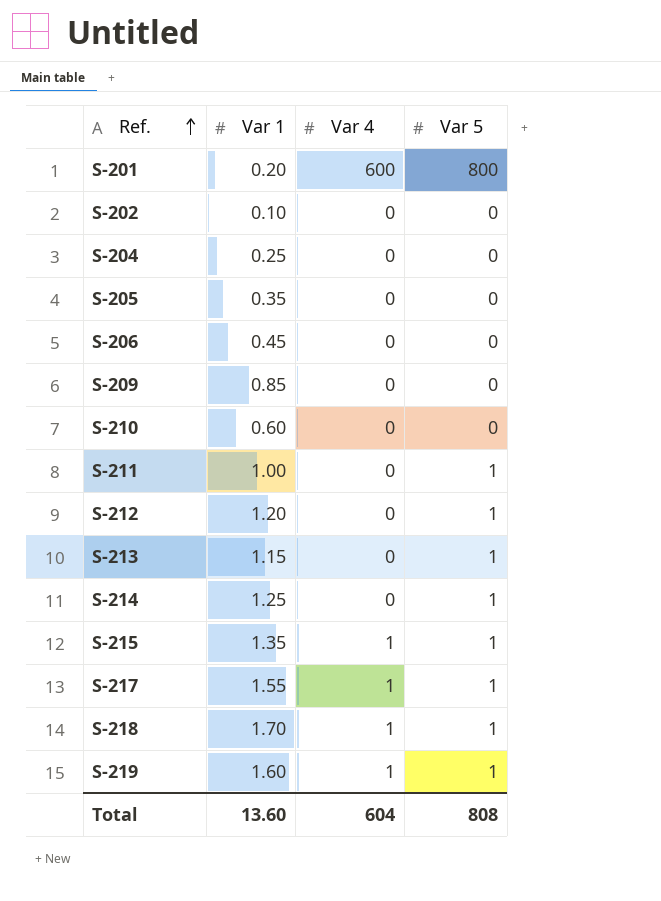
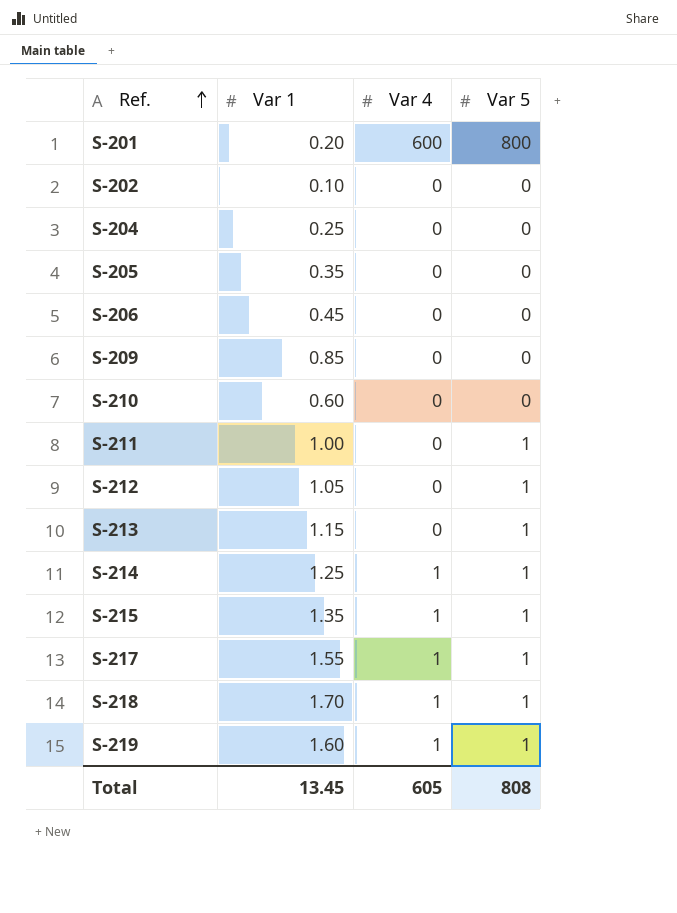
S-212 | Var 1: 1.20 -> 1.05
S-214 | Var 4: 0 -> 1
Total | Var 1: 13.60 -> 13.45
Total | Var 4: 604 -> 605

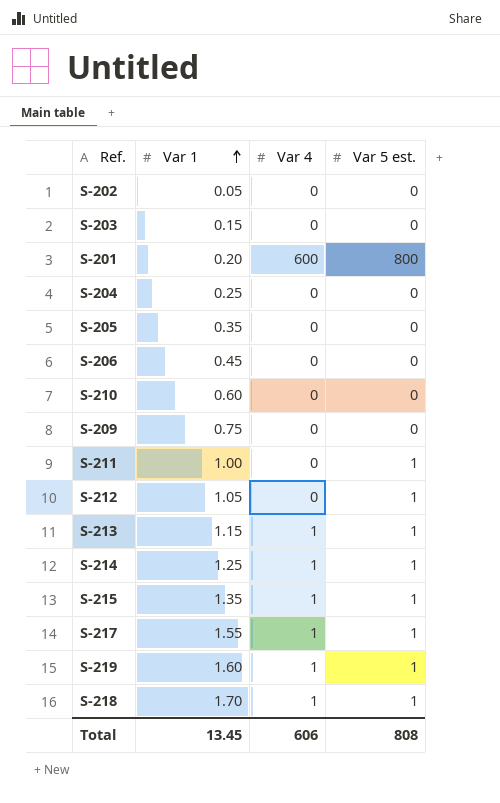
row order: Ref. ascending -> Var 1 ascending
column name: Var 5 -> Var 5 est.
S-202 | Var 1: 0.10 -> 0.05
row S-203: none -> 0.15 | 0 | 0
S-209 | Var 1: 0.85 -> 0.75
S-213 | Var 4: 0 -> 1
Total | Var 4: 605 -> 606

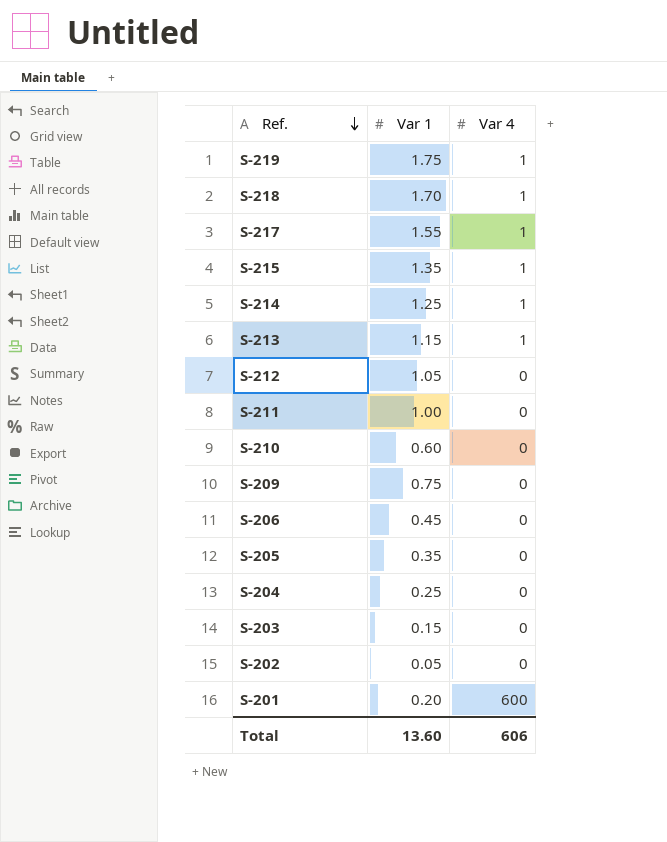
row order: Var 1 ascending -> Ref. descending
column Var 5 est. | position: 4 -> none
S-219 | Var 1: 1.60 -> 1.75
Total | Var 1: 13.45 -> 13.60

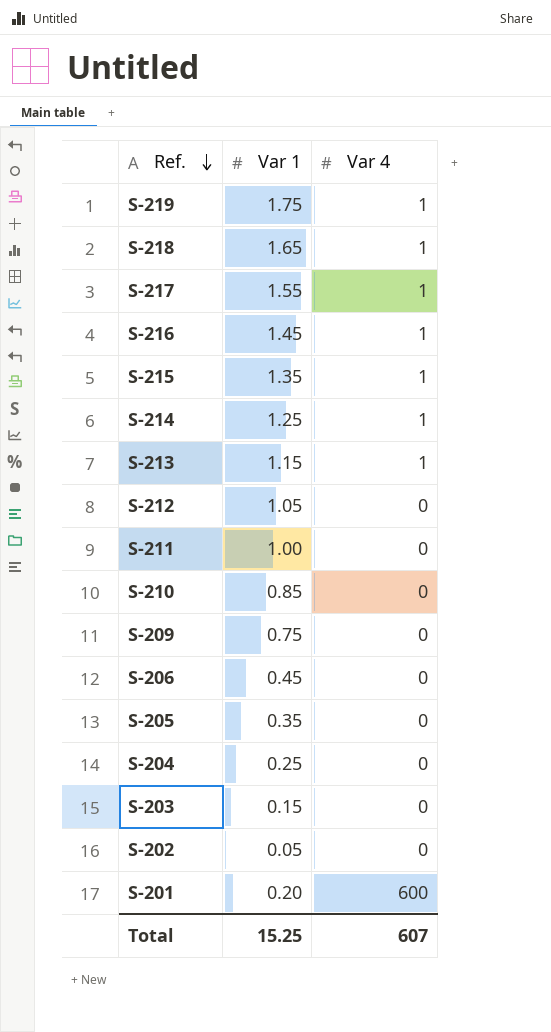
S-218 | Var 1: 1.70 -> 1.65
row S-216: none -> 1.45 | 1
S-210 | Var 1: 0.60 -> 0.85
Total | Var 1: 13.60 -> 15.25
Total | Var 4: 606 -> 607

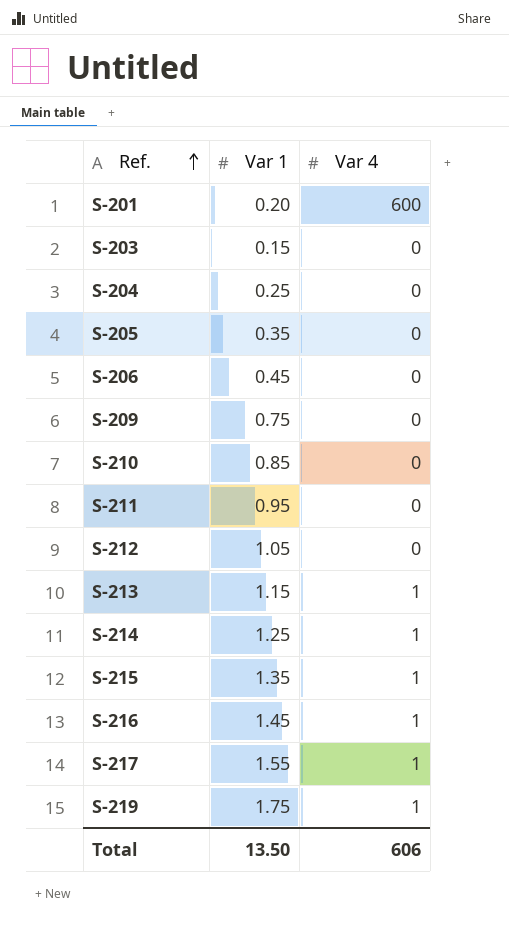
row order: Ref. descending -> Ref. ascending
row S-218: 1.65 | 1 -> none
row S-202: 0.05 | 0 -> none
S-211 | Var 1: 1.00 -> 0.95
Total | Var 1: 15.25 -> 13.50
Total | Var 4: 607 -> 606

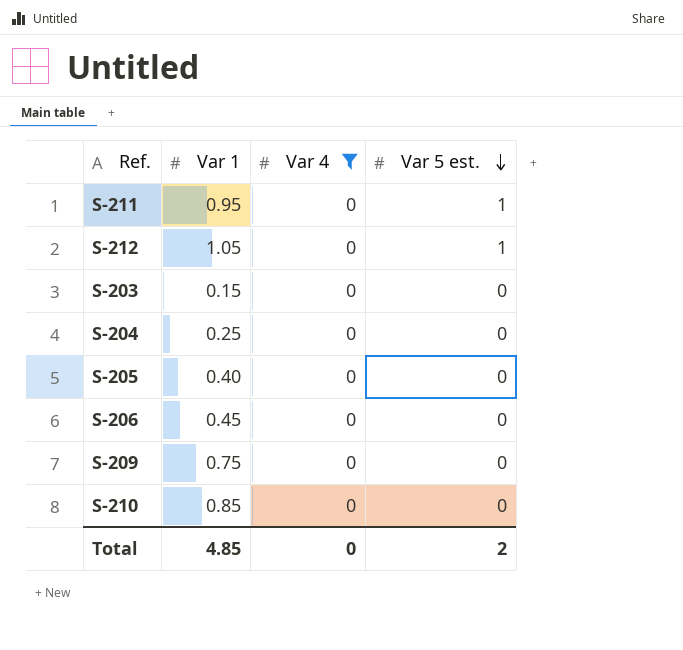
filter: none -> Var 4 = 0
row order: Ref. ascending -> Var 5 est. descending
column Var 5 est. | position: none -> 4
S-205 | Var 1: 0.35 -> 0.40
Total | Var 1: 13.50 -> 4.85
Total | Var 4: 606 -> 0

